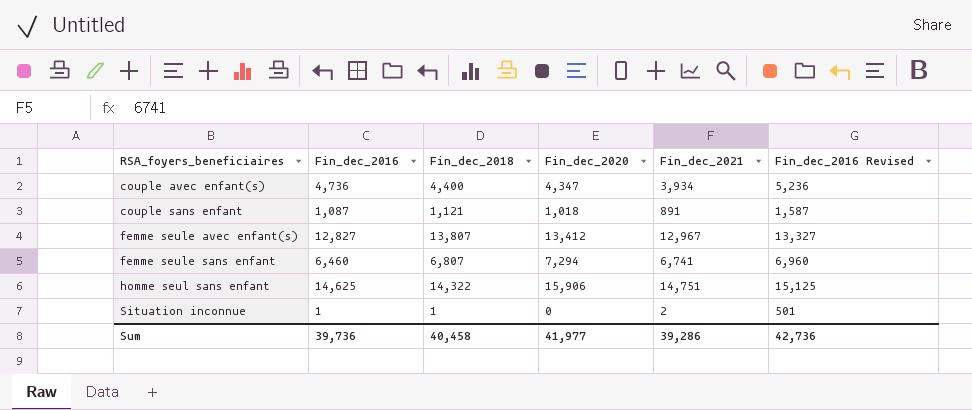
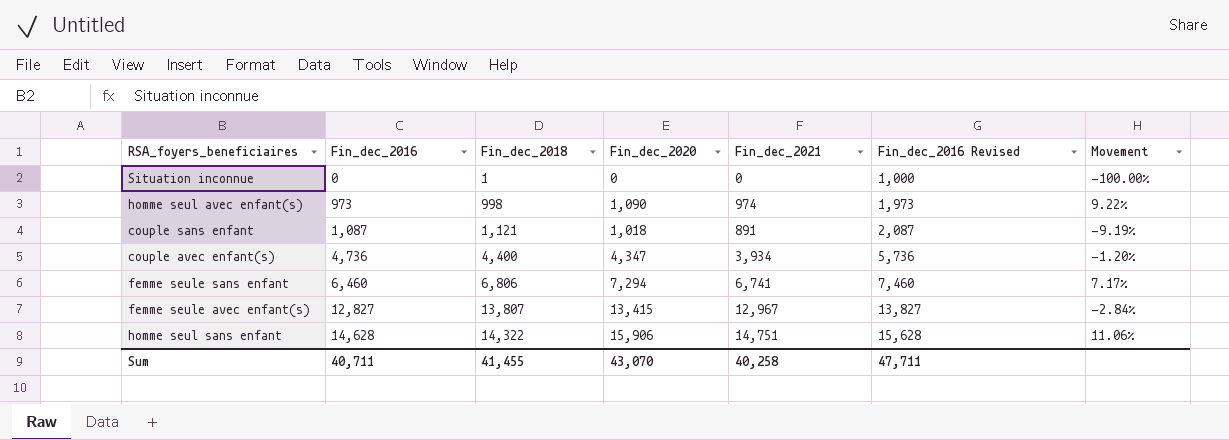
row order: RSA_foyers_beneficiaires ascending -> Fin_dec_2016 ascending
column Fin_dec_2016 Revised | formula: [Fin_dec_2016] + 500 -> [Fin_dec_2016] + 1000
column Movement | formula: none -> ([Fin_dec_2020] - [Fin_dec_2018]) / [Fin_dec_2018]
Situation inconnue | Fin_dec_2016: 1 -> 0
Situation inconnue | Fin_dec_2021: 2 -> 0
row homme seul avec enfant(s): none -> 973 | 998 | 1,090 | 974 | 1,973 | 9.22%
femme seule sans enfant | Fin_dec_2018: 6,807 -> 6,806
femme seule avec enfant(s) | Fin_dec_2020: 13,412 -> 13,415
homme seul sans enfant | Fin_dec_2016: 14,625 -> 14,628
Sum | Fin_dec_2016: 39,736 -> 40,711
Sum | Fin_dec_2018: 40,458 -> 41,455
Sum | Fin_dec_2020: 41,977 -> 43,070
Sum | Fin_dec_2021: 39,286 -> 40,258
Sum | Fin_dec_2016 Revised: 42,736 -> 47,711

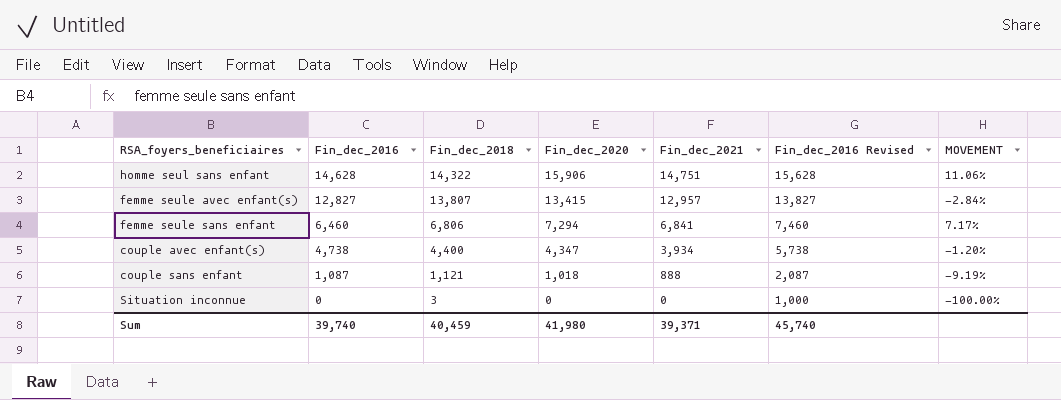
row order: Fin_dec_2016 ascending -> Fin_dec_2016 descending
column name: Movement -> MOVEMENT
row homme seul avec enfant(s): 973 | 998 | 1,090 | 974 | 1,973 | 9.22% -> none
femme seule avec enfant(s) | Fin_dec_2021: 12,967 -> 12,957
femme seule sans enfant | Fin_dec_2021: 6,741 -> 6,841
couple avec enfant(s) | Fin_dec_2016: 4,736 -> 4,738
couple avec enfant(s) | Fin_dec_2016 Revised: 5,736 -> 5,738
couple sans enfant | Fin_dec_2021: 891 -> 888
Situation inconnue | Fin_dec_2018: 1 -> 3
Sum | Fin_dec_2016: 40,711 -> 39,740
Sum | Fin_dec_2018: 41,455 -> 40,459
Sum | Fin_dec_2020: 43,070 -> 41,980
Sum | Fin_dec_2021: 40,258 -> 39,371
Sum | Fin_dec_2016 Revised: 47,711 -> 45,740

